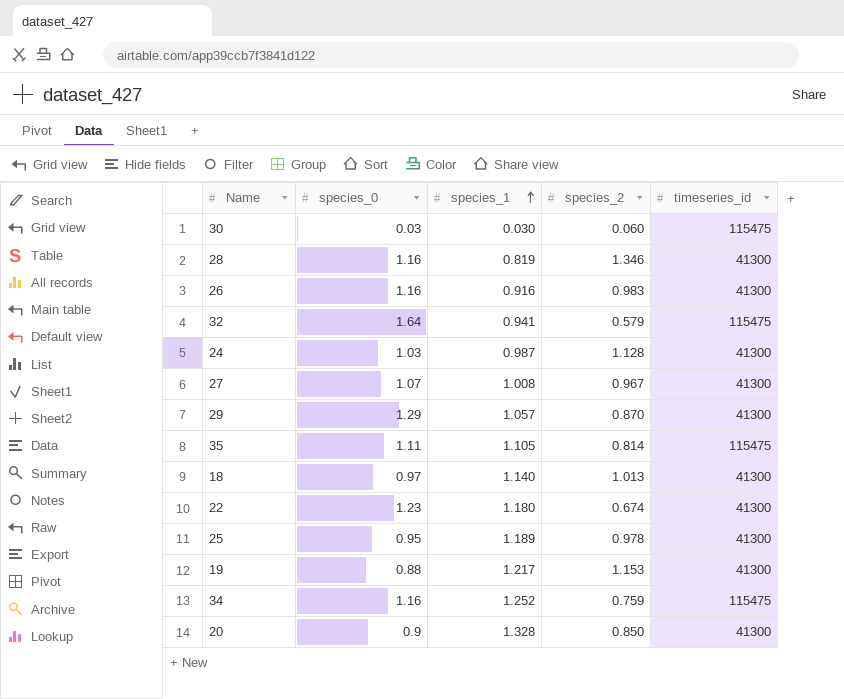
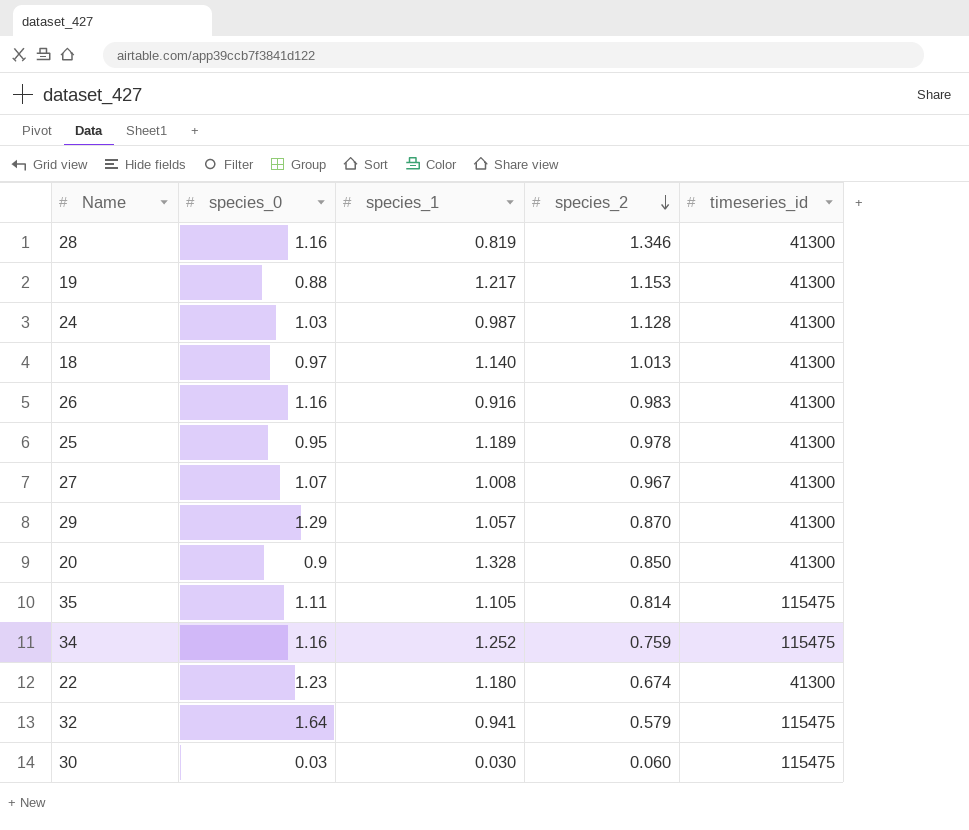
row order: species_1 ascending -> species_2 descending

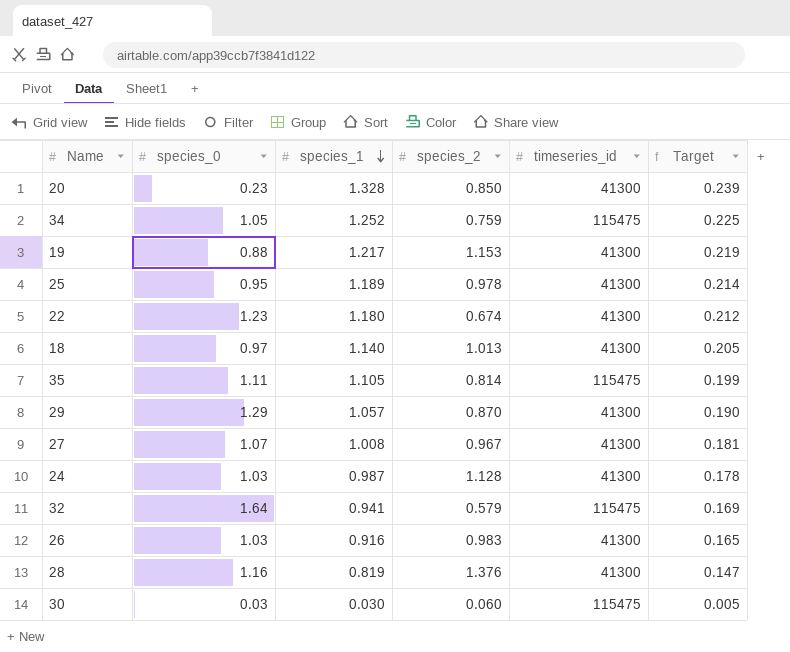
row order: species_2 descending -> species_1 descending
column Target | formula: none -> [species_1] * 0.18
20 | species_0: 0.9 -> 0.23
34 | species_0: 1.16 -> 1.05
26 | species_0: 1.16 -> 1.03
28 | species_2: 1.346 -> 1.376

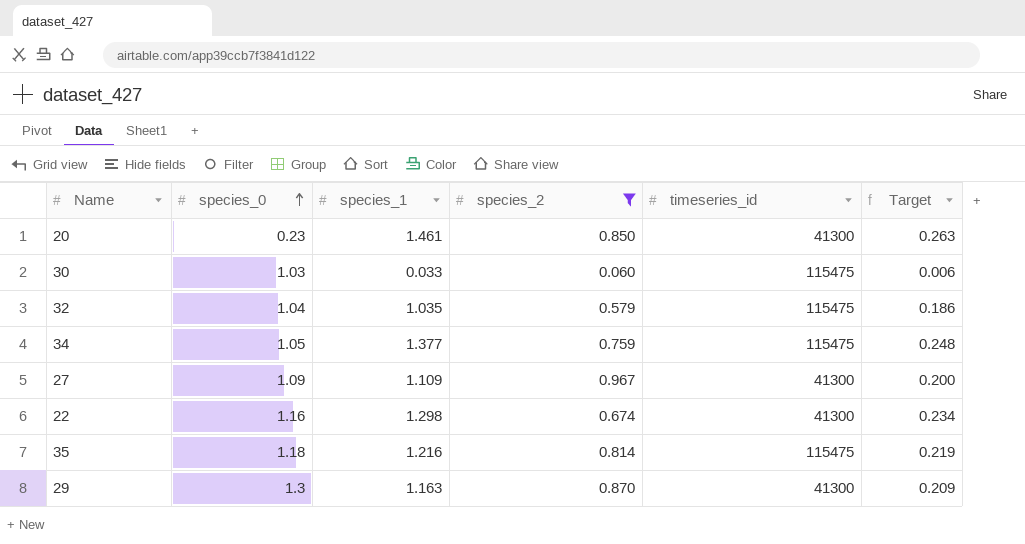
filter: none -> species_2 <= 0.967
row order: species_1 descending -> species_0 ascending
20 | species_1: 1.328 -> 1.461
20 | Target: 0.239 -> 0.263
30 | species_0: 0.03 -> 1.03
30 | species_1: 0.030 -> 0.033
30 | Target: 0.005 -> 0.006
32 | species_0: 1.64 -> 1.04
32 | species_1: 0.941 -> 1.035
32 | Target: 0.169 -> 0.186
34 | species_1: 1.252 -> 1.377
34 | Target: 0.225 -> 0.248
27 | species_0: 1.07 -> 1.09
27 | species_1: 1.008 -> 1.109
27 | Target: 0.181 -> 0.200
22 | species_0: 1.23 -> 1.16
22 | species_1: 1.180 -> 1.298
22 | Target: 0.212 -> 0.234
35 | species_0: 1.11 -> 1.18
35 | species_1: 1.105 -> 1.216
35 | Target: 0.199 -> 0.219
29 | species_0: 1.29 -> 1.3
29 | species_1: 1.057 -> 1.163
29 | Target: 0.190 -> 0.209

